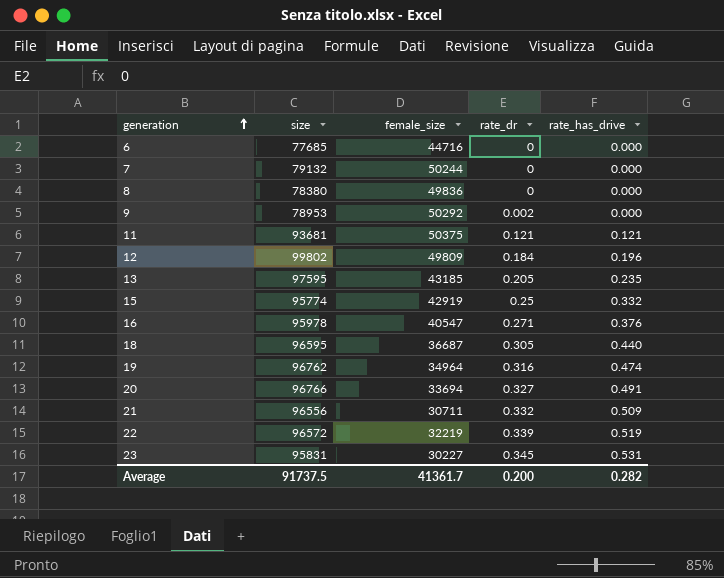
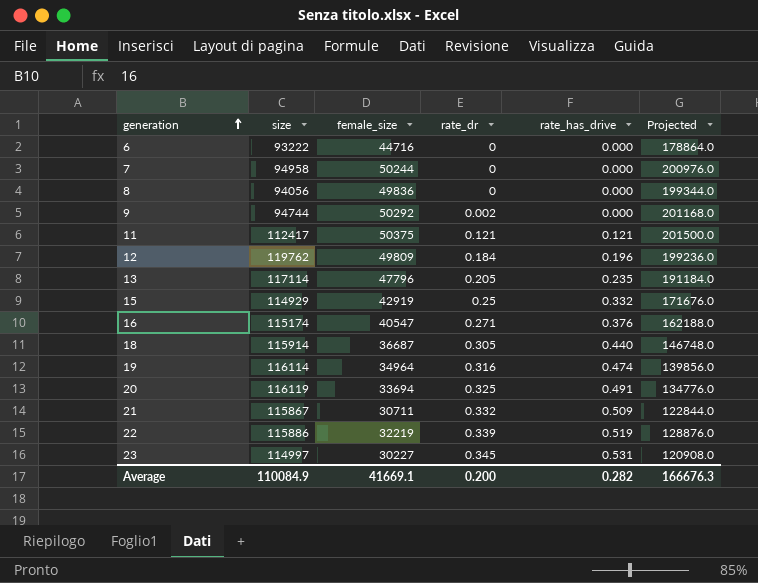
column Projected | formula: none -> [female_size] * 4
6 | size: 77685 -> 93222
7 | size: 79132 -> 94958
8 | size: 78380 -> 94056
9 | size: 78953 -> 94744
11 | size: 93681 -> 112417
12 | size: 99802 -> 119762
13 | size: 97595 -> 117114
13 | female_size: 43185 -> 47796
15 | size: 95774 -> 114929
16 | size: 95978 -> 115174
18 | size: 96595 -> 115914
19 | size: 96762 -> 116114
20 | size: 96766 -> 116119
20 | rate_dr: 0.327 -> 0.325
21 | size: 96556 -> 115867
22 | size: 96572 -> 115886
23 | size: 95831 -> 114997
Average | size: 91737.5 -> 110084.9
Average | female_size: 41361.7 -> 41669.1

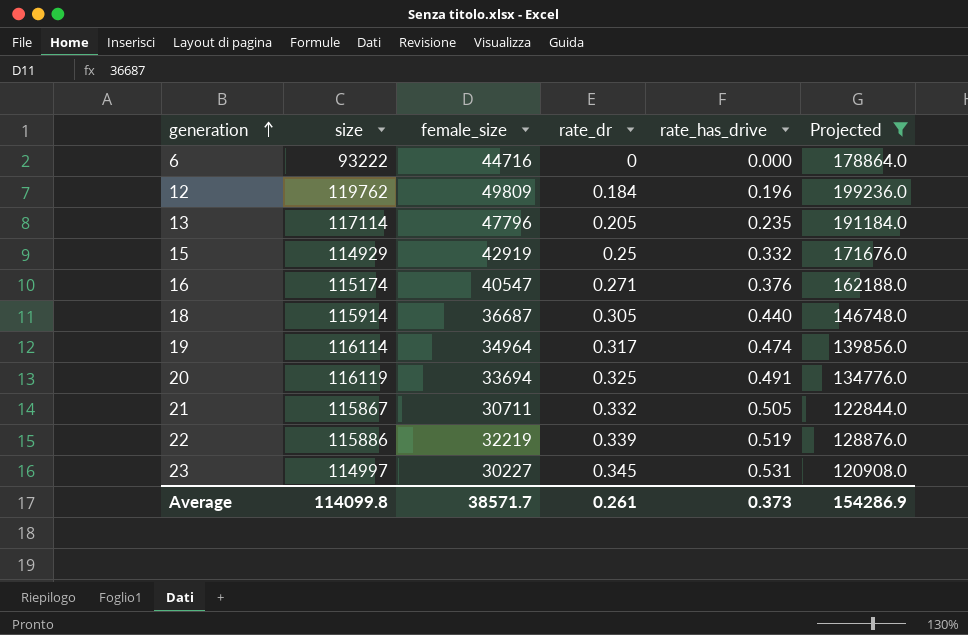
filter: none -> Projected <= 199236.0
19 | rate_dr: 0.316 -> 0.317
21 | rate_has_drive: 0.509 -> 0.505
Average | size: 110084.9 -> 114099.8
Average | female_size: 41669.1 -> 38571.7
Average | rate_dr: 0.200 -> 0.261
Average | rate_has_drive: 0.282 -> 0.373
Average | Projected: 166676.3 -> 154286.9

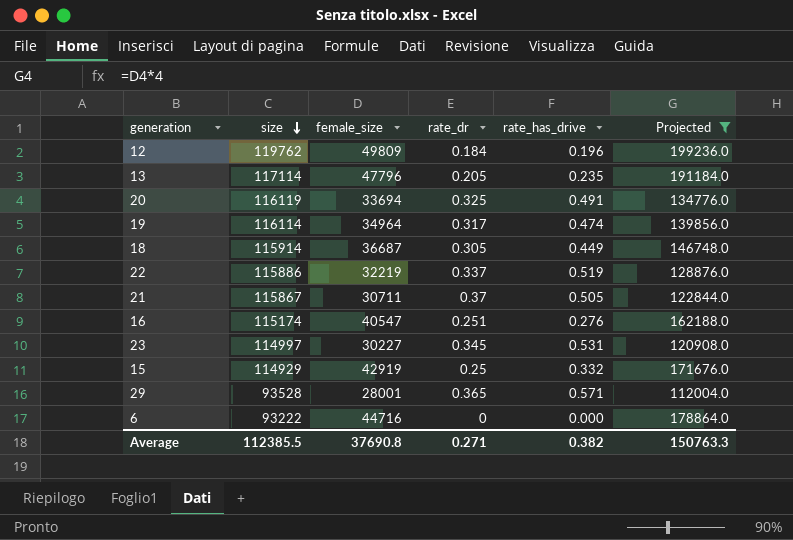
row order: generation ascending -> size descending
18 | rate_has_drive: 0.440 -> 0.449
22 | rate_dr: 0.339 -> 0.337
21 | rate_dr: 0.332 -> 0.37
16 | rate_dr: 0.271 -> 0.251
16 | rate_has_drive: 0.376 -> 0.276
row 29: none -> 93528 | 28001 | 0.365 | 0.571 | 112004.0
Average | size: 114099.8 -> 112385.5
Average | female_size: 38571.7 -> 37690.8
Average | rate_dr: 0.261 -> 0.271
Average | rate_has_drive: 0.373 -> 0.382
Average | Projected: 154286.9 -> 150763.3

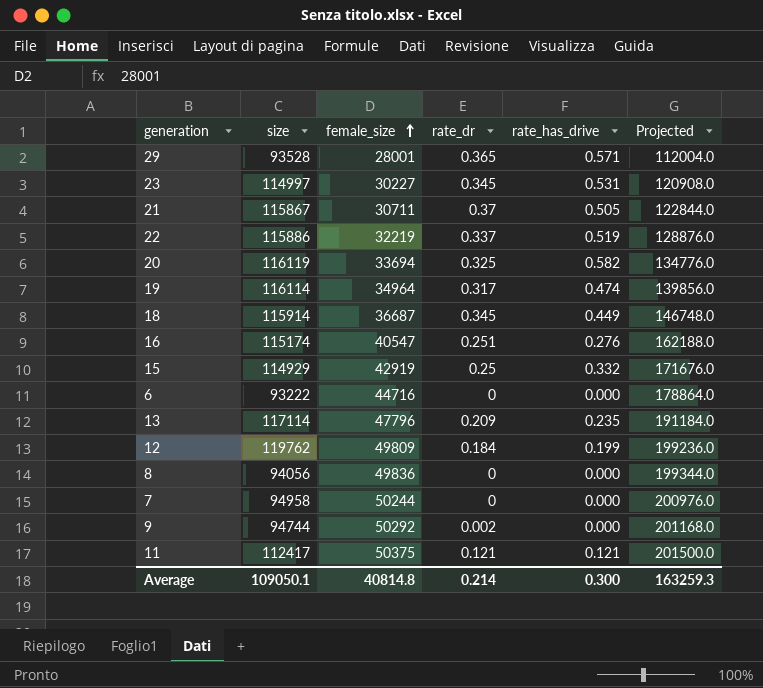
filter: Projected <= 199236.0 -> none
row order: size descending -> female_size ascending
20 | rate_has_drive: 0.491 -> 0.582
18 | rate_dr: 0.305 -> 0.345
13 | rate_dr: 0.205 -> 0.209
12 | rate_has_drive: 0.196 -> 0.199
Average | size: 112385.5 -> 109050.1
Average | female_size: 37690.8 -> 40814.8
Average | rate_dr: 0.271 -> 0.214
Average | rate_has_drive: 0.382 -> 0.300
Average | Projected: 150763.3 -> 163259.3

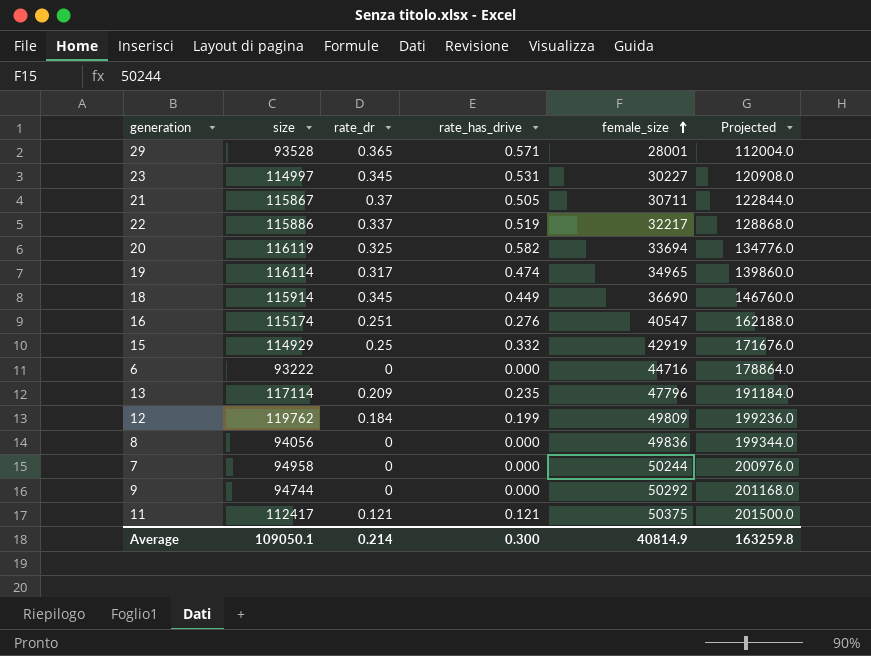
column female_size | position: 3 -> 5
22 | female_size: 32219 -> 32217
22 | Projected: 128876.0 -> 128868.0
19 | female_size: 34964 -> 34965
19 | Projected: 139856.0 -> 139860.0
18 | female_size: 36687 -> 36690
18 | Projected: 146748.0 -> 146760.0
9 | rate_dr: 0.002 -> 0
Average | female_size: 40814.8 -> 40814.9
Average | Projected: 163259.3 -> 163259.8

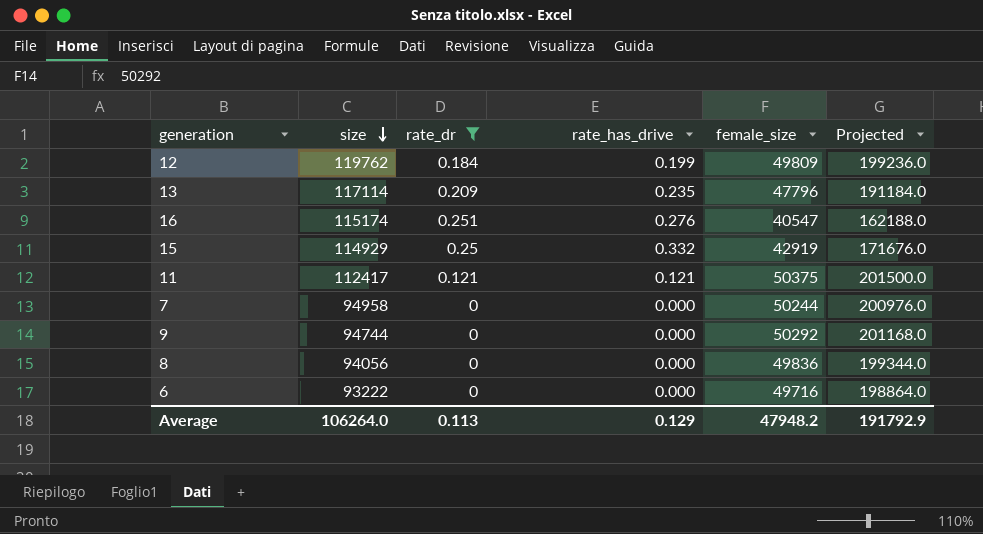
filter: none -> rate_dr <= 0.251
row order: female_size ascending -> size descending
6 | female_size: 44716 -> 49716
6 | Projected: 178864.0 -> 198864.0
Average | size: 109050.1 -> 106264.0
Average | rate_dr: 0.214 -> 0.113
Average | rate_has_drive: 0.300 -> 0.129
Average | female_size: 40814.9 -> 47948.2
Average | Projected: 163259.8 -> 191792.9

